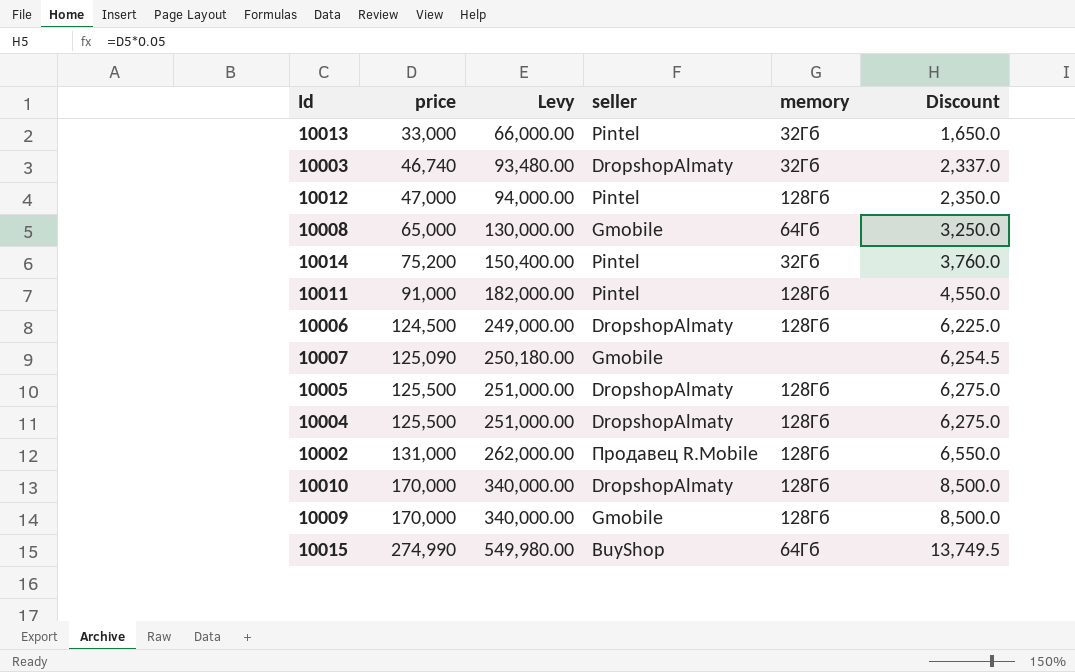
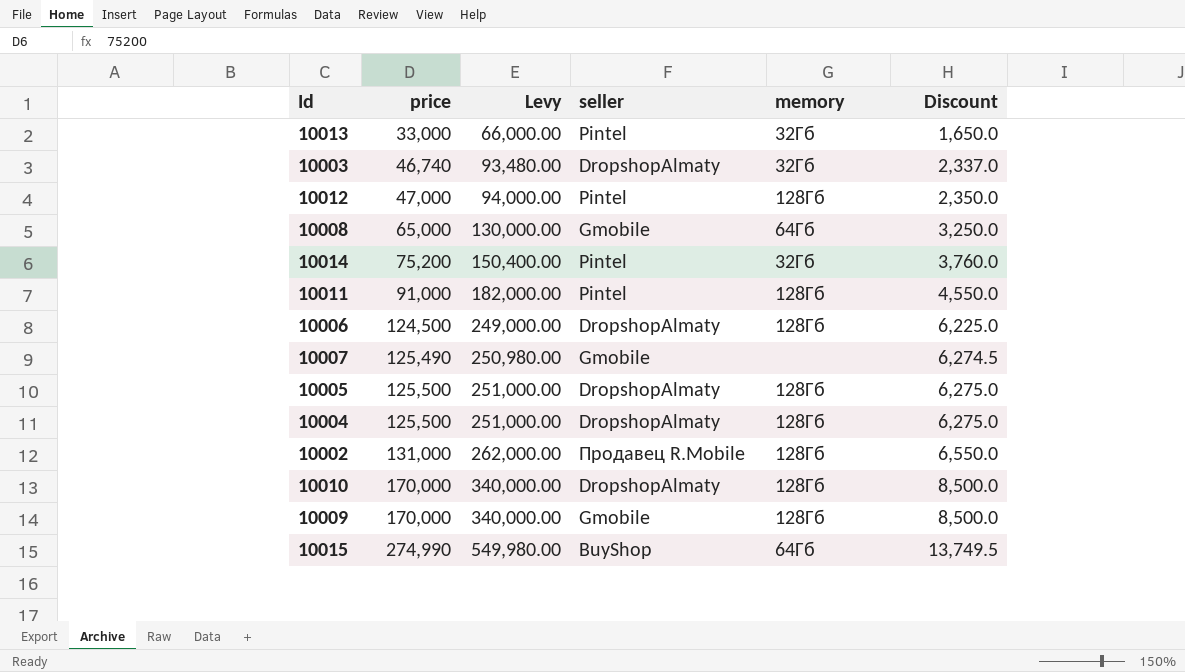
10007 | price: 125,090 -> 125,490
10007 | Levy: 250,180.00 -> 250,980.00
10007 | Discount: 6,254.5 -> 6,274.5

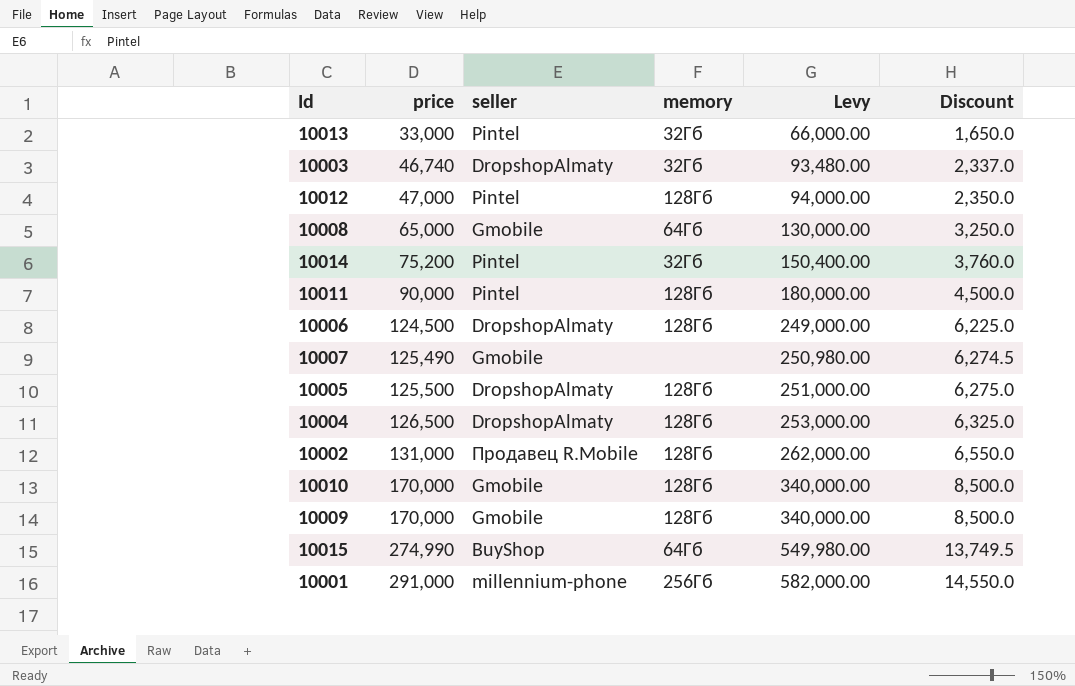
column Levy | position: 3 -> 5
10011 | price: 91,000 -> 90,000
10011 | Levy: 182,000.00 -> 180,000.00
10011 | Discount: 4,550.0 -> 4,500.0
10004 | price: 125,500 -> 126,500
10004 | Levy: 251,000.00 -> 253,000.00
10004 | Discount: 6,275.0 -> 6,325.0
10010 | seller: DropshopAlmaty -> Gmobile
row 10001: none -> 291,000 | millennium-phone | 256Гб | 582,000.00 | 14,550.0

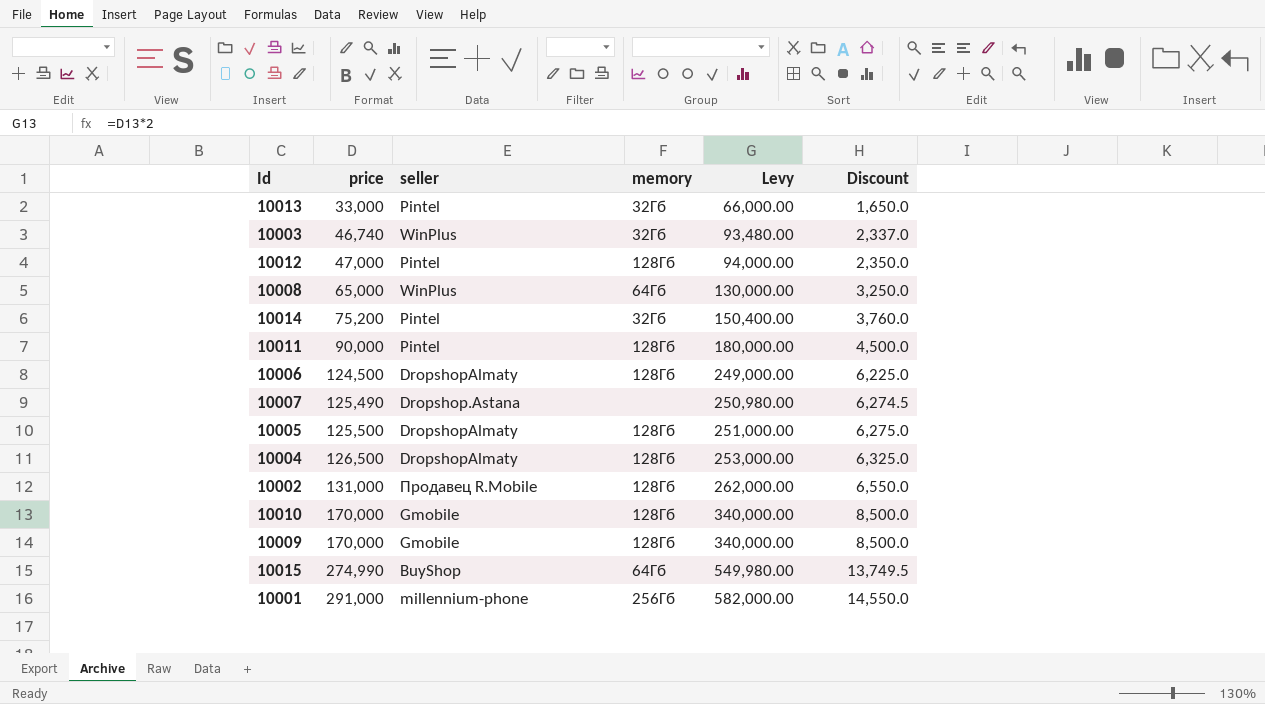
10003 | seller: DropshopAlmaty -> WinPlus
10008 | seller: Gmobile -> WinPlus
10007 | seller: Gmobile -> Dropshop.Astana

